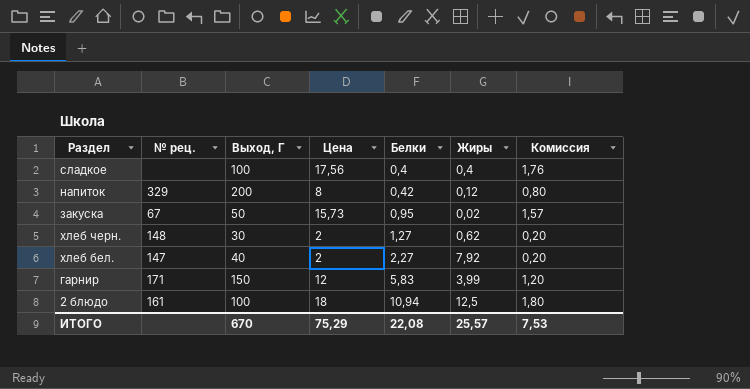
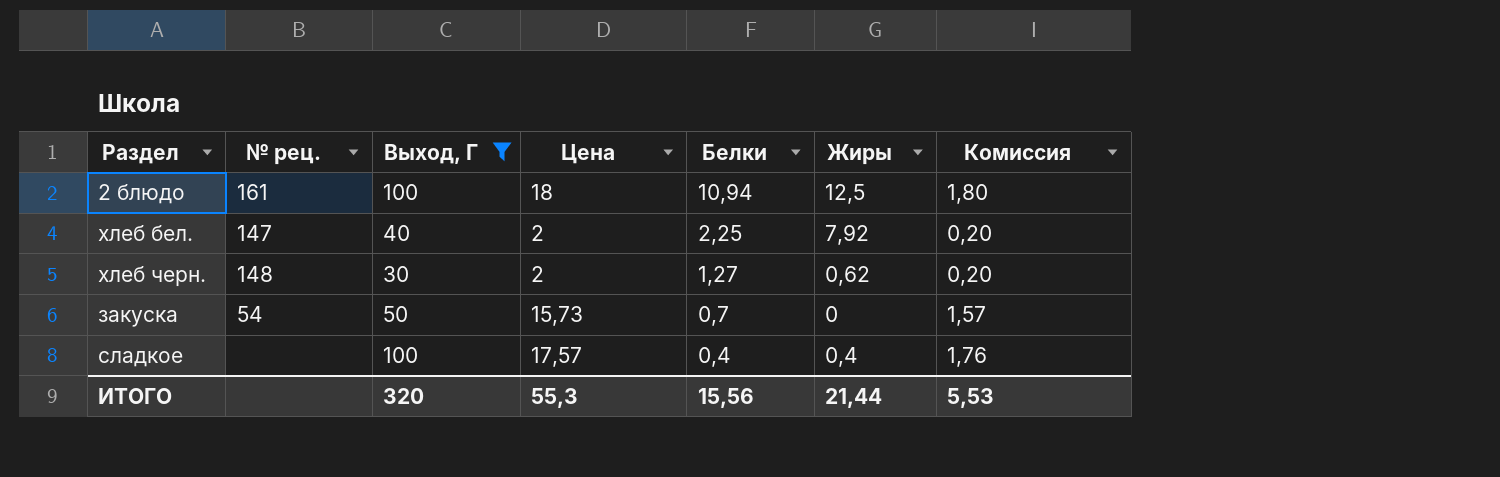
filter: none -> Выход, Г <= 100
row order: Белки ascending -> Белки descending
хлеб бел. | Белки: 2,27 -> 2,25
закуска | № рец.: 67 -> 54
закуска | Белки: 0,95 -> 0,7
закуска | Жиры: 0,02 -> 0
сладкое | Цена: 17,56 -> 17,57
ИТОГО | Выход, Г: 670 -> 320
ИТОГО | Цена: 75,29 -> 55,3
ИТОГО | Белки: 22,08 -> 15,56
ИТОГО | Жиры: 25,57 -> 21,44
ИТОГО | Комиссия: 7,53 -> 5,53

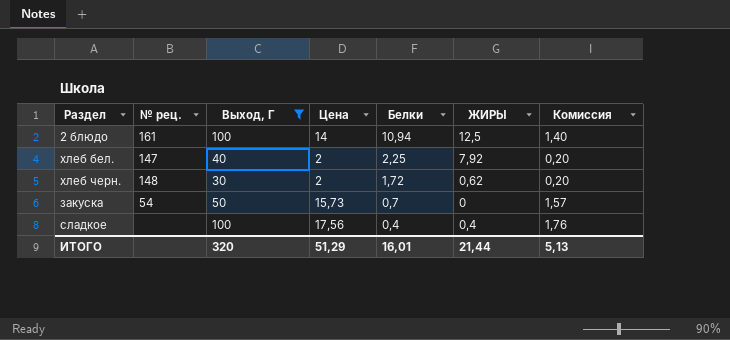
column name: Жиры -> ЖИРЫ
2 блюдо | Цена: 18 -> 14
2 блюдо | Комиссия: 1,80 -> 1,40
хлеб черн. | Белки: 1,27 -> 1,72
сладкое | Цена: 17,57 -> 17,56
ИТОГО | Цена: 55,3 -> 51,29
ИТОГО | Белки: 15,56 -> 16,01
ИТОГО | Комиссия: 5,53 -> 5,13

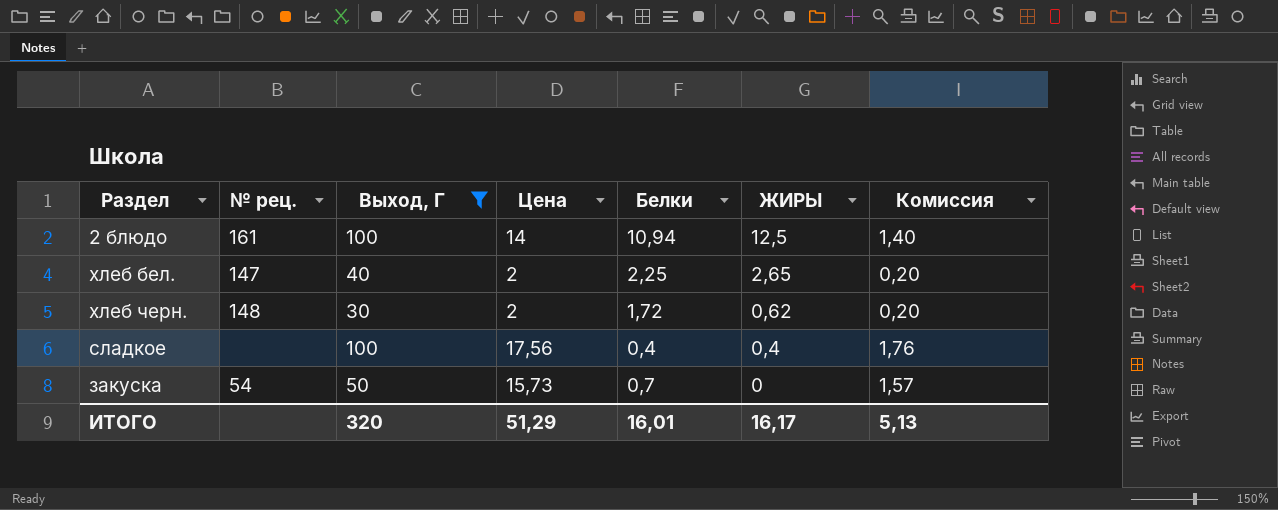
row order: Белки descending -> ЖИРЫ descending
хлеб бел. | ЖИРЫ: 7,92 -> 2,65
ИТОГО | ЖИРЫ: 21,44 -> 16,17

